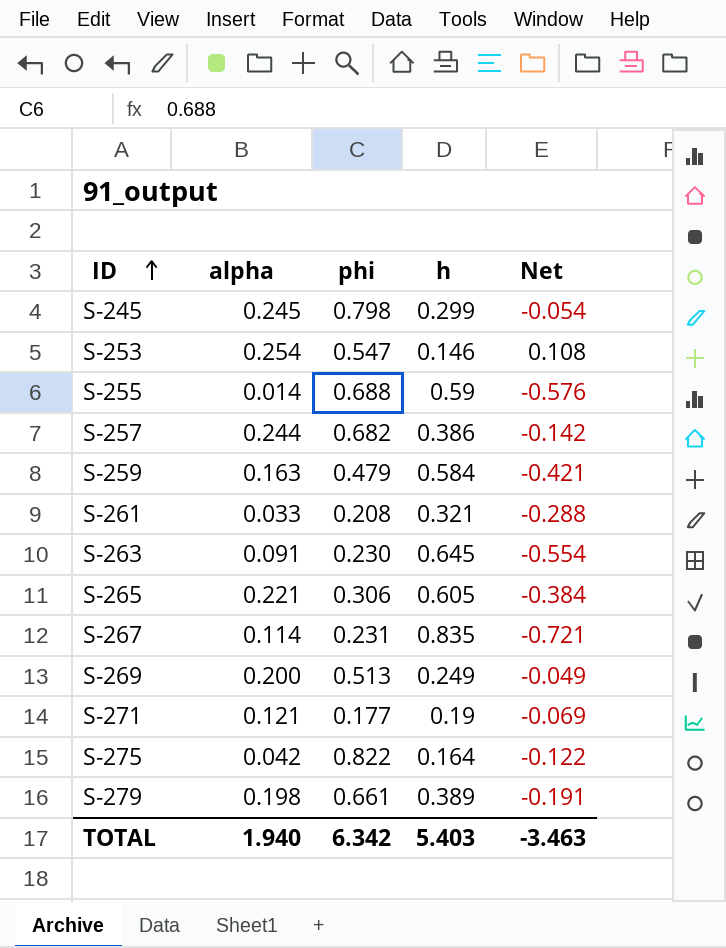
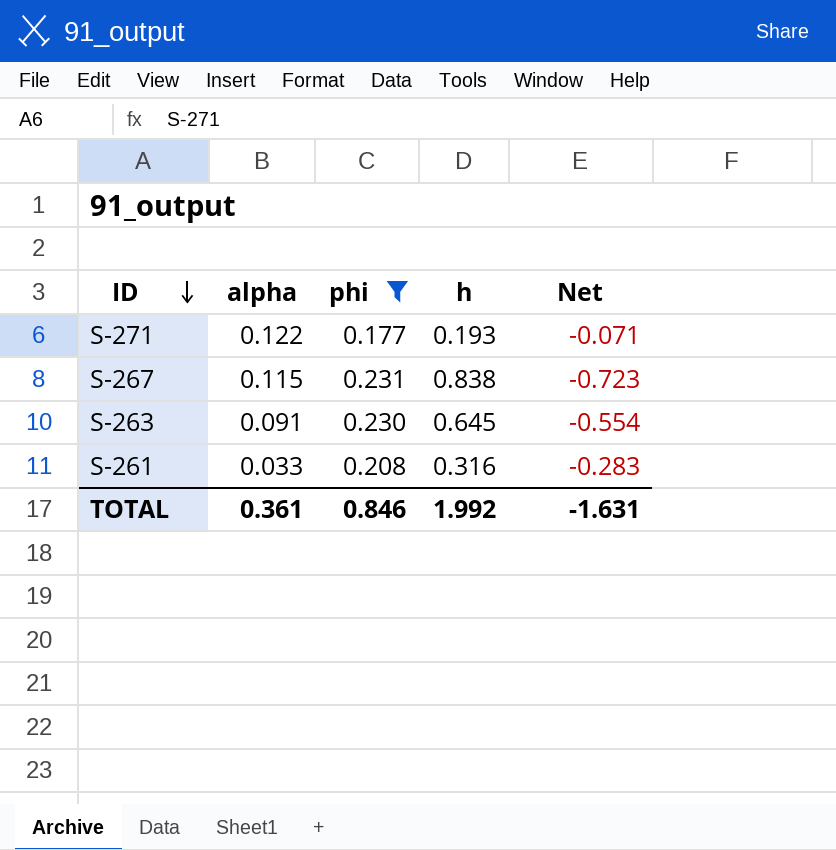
filter: none -> phi <= 0.231
row order: ID ascending -> ID descending
S-271 | alpha: 0.121 -> 0.122
S-271 | h: 0.19 -> 0.193
S-271 | Net: -0.069 -> -0.071
S-267 | alpha: 0.114 -> 0.115
S-267 | h: 0.835 -> 0.838
S-267 | Net: -0.721 -> -0.723
S-261 | h: 0.321 -> 0.316
S-261 | Net: -0.288 -> -0.283
TOTAL | alpha: 1.940 -> 0.361
TOTAL | phi: 6.342 -> 0.846
TOTAL | h: 5.403 -> 1.992
TOTAL | Net: -3.463 -> -1.631

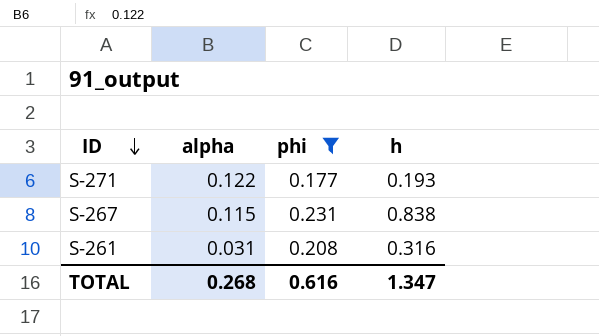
column Net | formula: [alpha] - [h] -> none
row S-263: 0.091 | 0.230 | 0.645 | -0.554 -> none
S-261 | alpha: 0.033 -> 0.031
TOTAL | alpha: 0.361 -> 0.268
TOTAL | phi: 0.846 -> 0.616
TOTAL | h: 1.992 -> 1.347

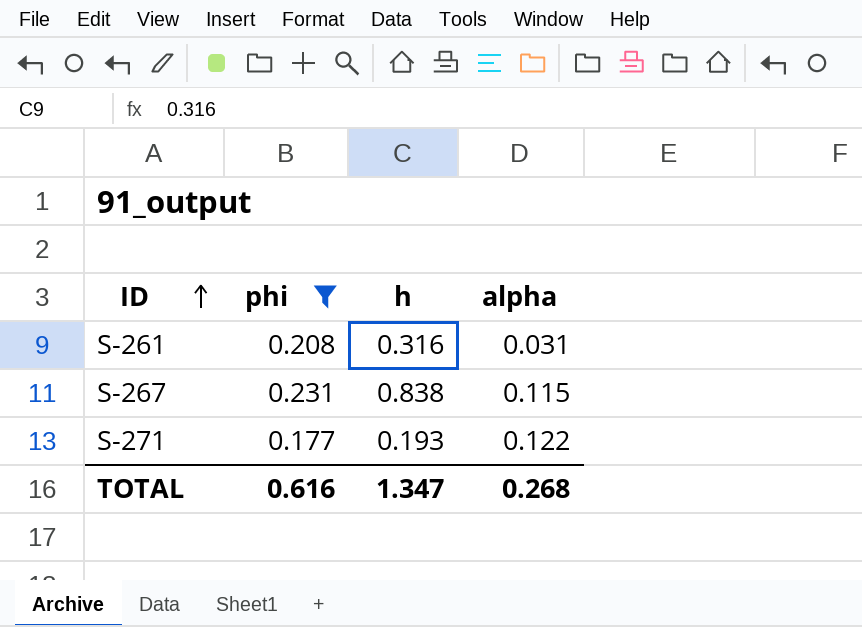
row order: ID descending -> ID ascending
column alpha | position: 2 -> 4

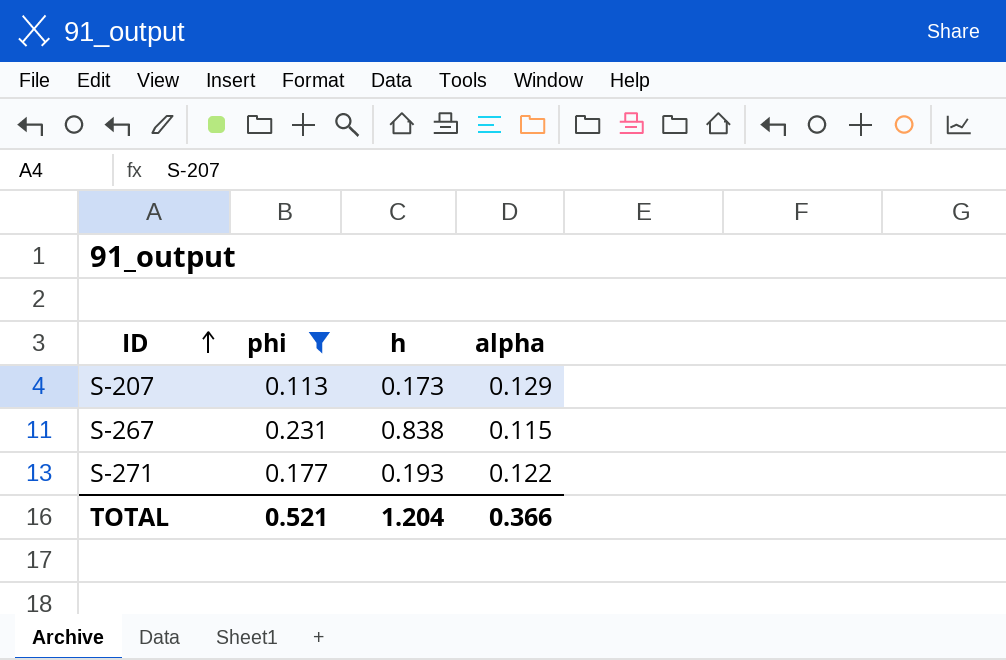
row S-261: 0.208 | 0.316 | 0.031 -> none
row S-207: none -> 0.113 | 0.173 | 0.129
TOTAL | phi: 0.616 -> 0.521
TOTAL | h: 1.347 -> 1.204
TOTAL | alpha: 0.268 -> 0.366

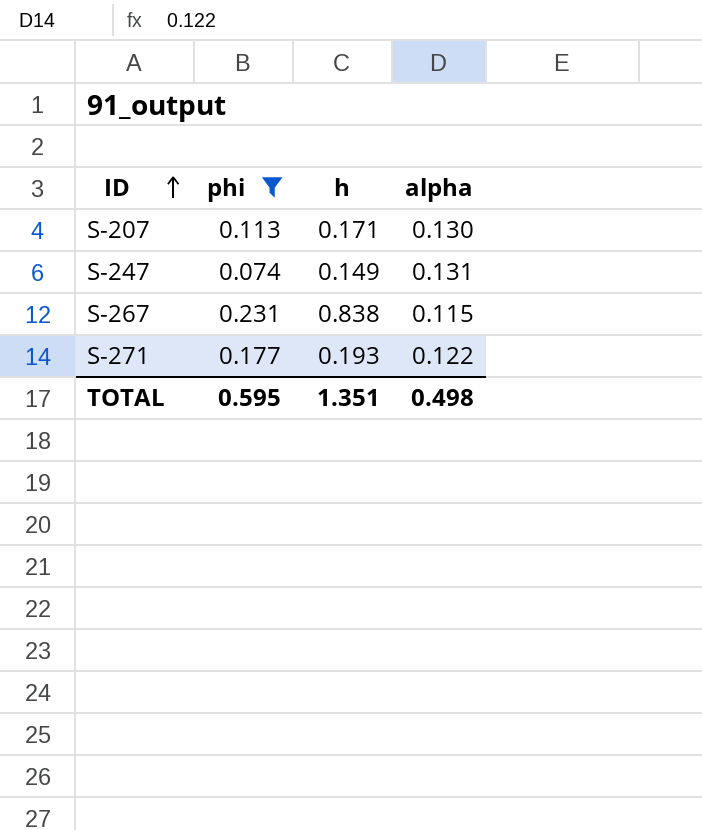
S-207 | h: 0.173 -> 0.171
S-207 | alpha: 0.129 -> 0.130
row S-247: none -> 0.074 | 0.149 | 0.131
TOTAL | phi: 0.521 -> 0.595
TOTAL | h: 1.204 -> 1.351
TOTAL | alpha: 0.366 -> 0.498

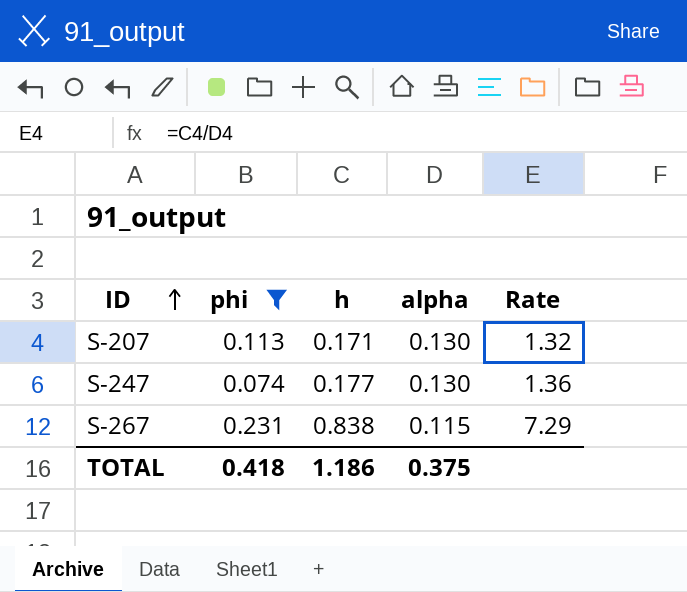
column Rate | formula: none -> [h] / [alpha]
row S-271: 0.177 | 0.193 | 0.122 -> none
S-247 | h: 0.149 -> 0.177
S-247 | alpha: 0.131 -> 0.130
TOTAL | phi: 0.595 -> 0.418
TOTAL | h: 1.351 -> 1.186
TOTAL | alpha: 0.498 -> 0.375

